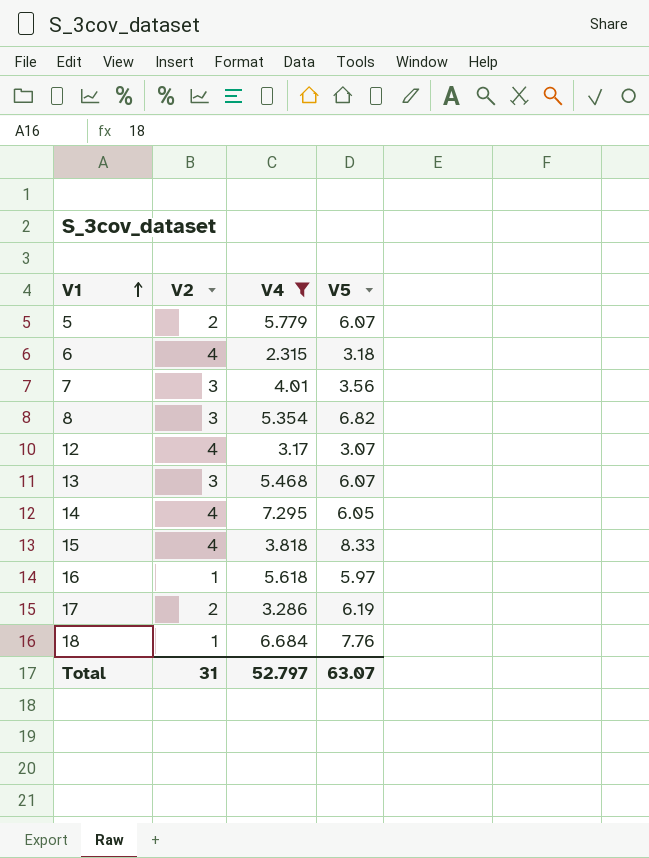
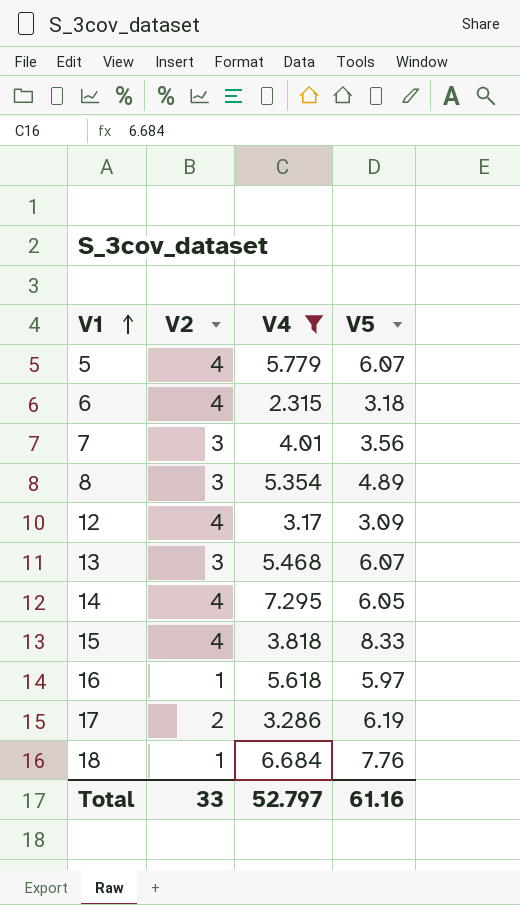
5 | V2: 2 -> 4
8 | V5: 6.82 -> 4.89
12 | V5: 3.07 -> 3.09
Total | V2: 31 -> 33
Total | V5: 63.07 -> 61.16

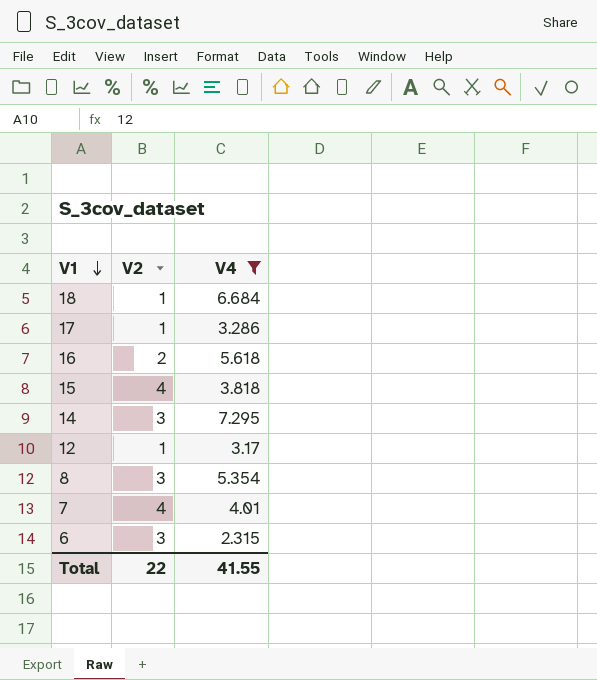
row order: V1 ascending -> V1 descending
column V5 | position: 4 -> none
row 5: 4 | 5.779 | 6.07 -> none
row 13: 3 | 5.468 | 6.07 -> none
17 | V2: 2 -> 1
16 | V2: 1 -> 2
14 | V2: 4 -> 3
12 | V2: 4 -> 1
7 | V2: 3 -> 4
6 | V2: 4 -> 3
Total | V2: 33 -> 22
Total | V4: 52.797 -> 41.55

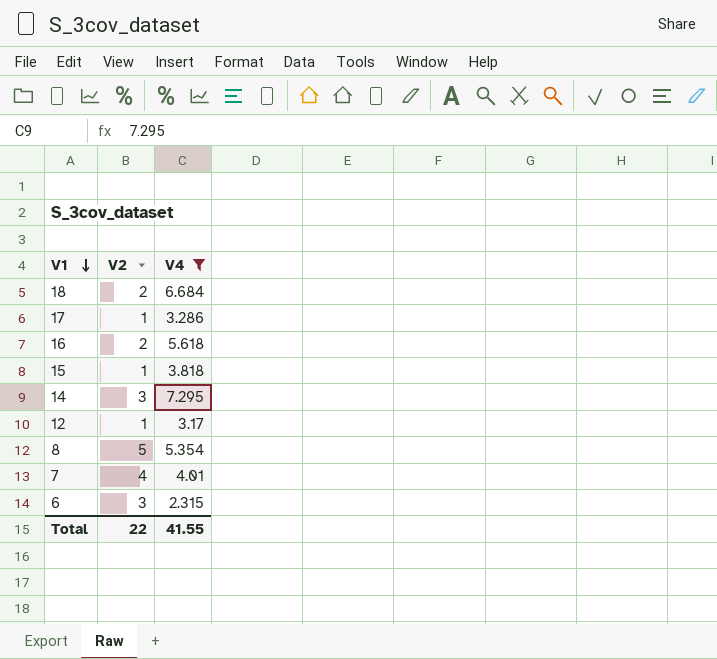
18 | V2: 1 -> 2
15 | V2: 4 -> 1
8 | V2: 3 -> 5

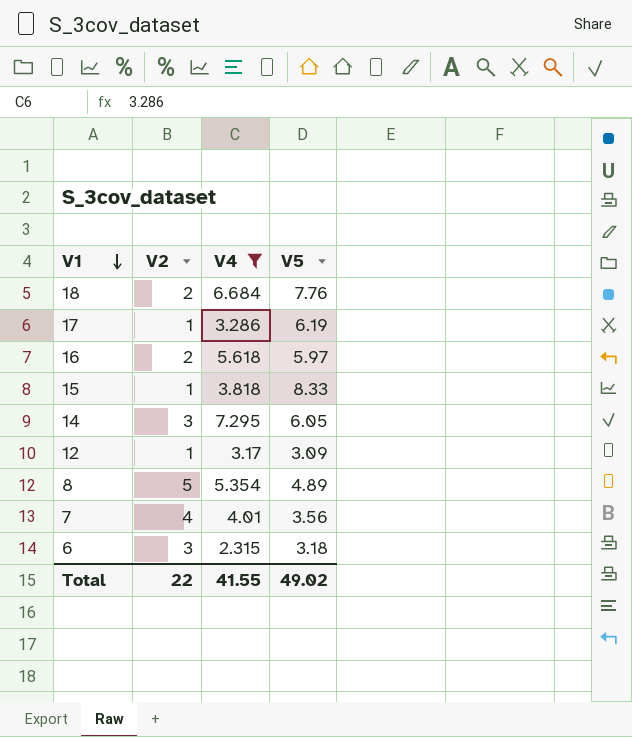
column V5 | position: none -> 4

